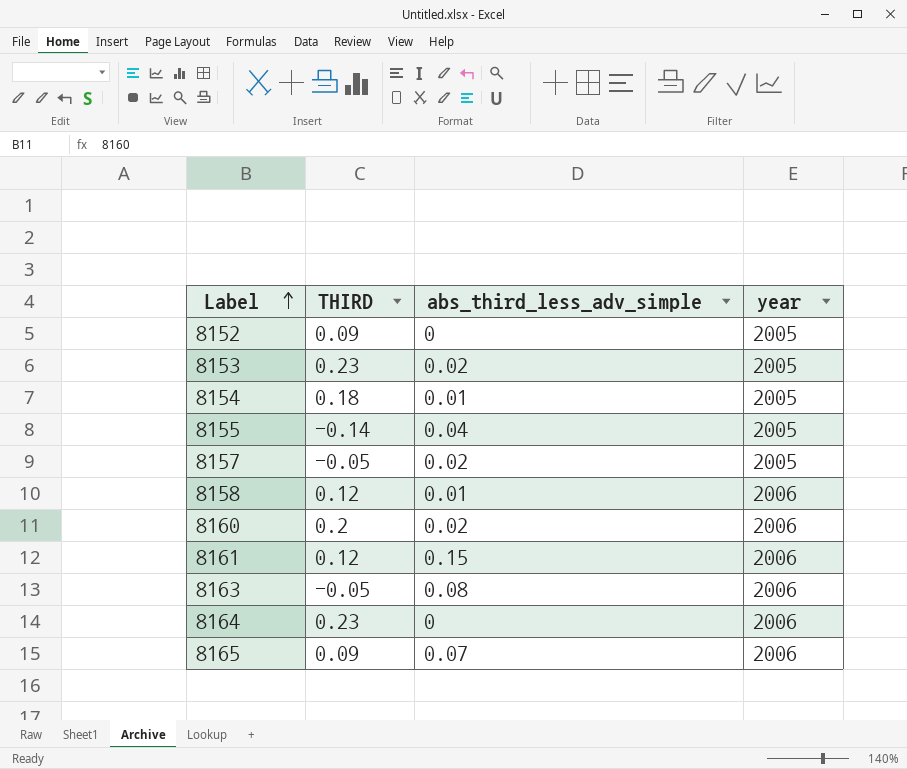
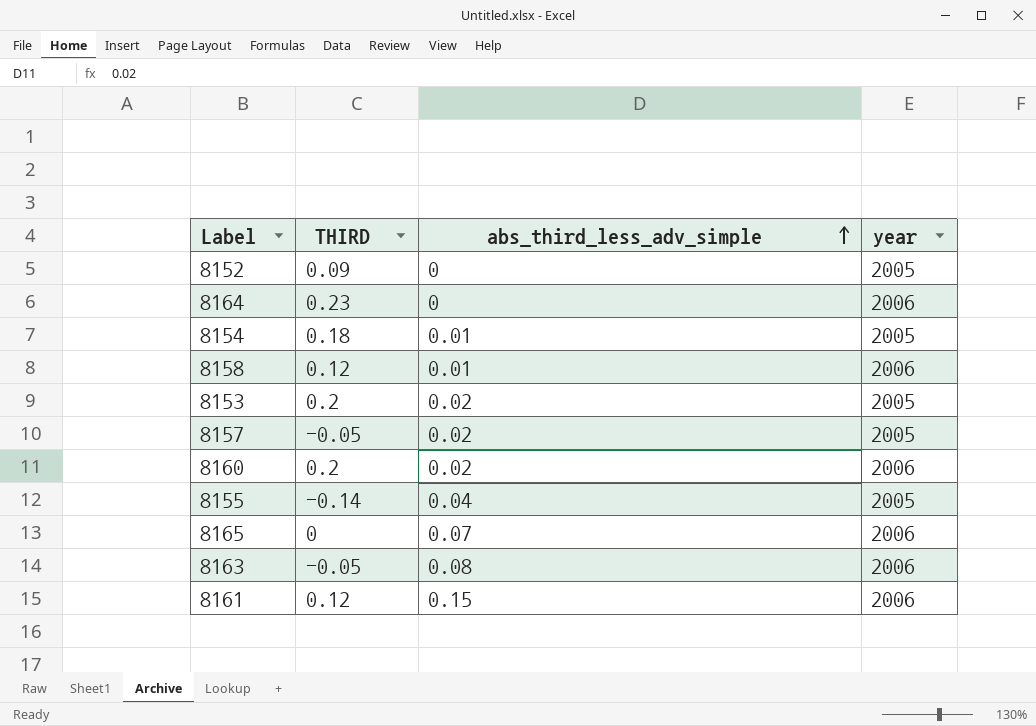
row order: Label ascending -> abs_third_less_adv_simple ascending
8153 | THIRD: 0.23 -> 0.2
8165 | THIRD: 0.09 -> 0

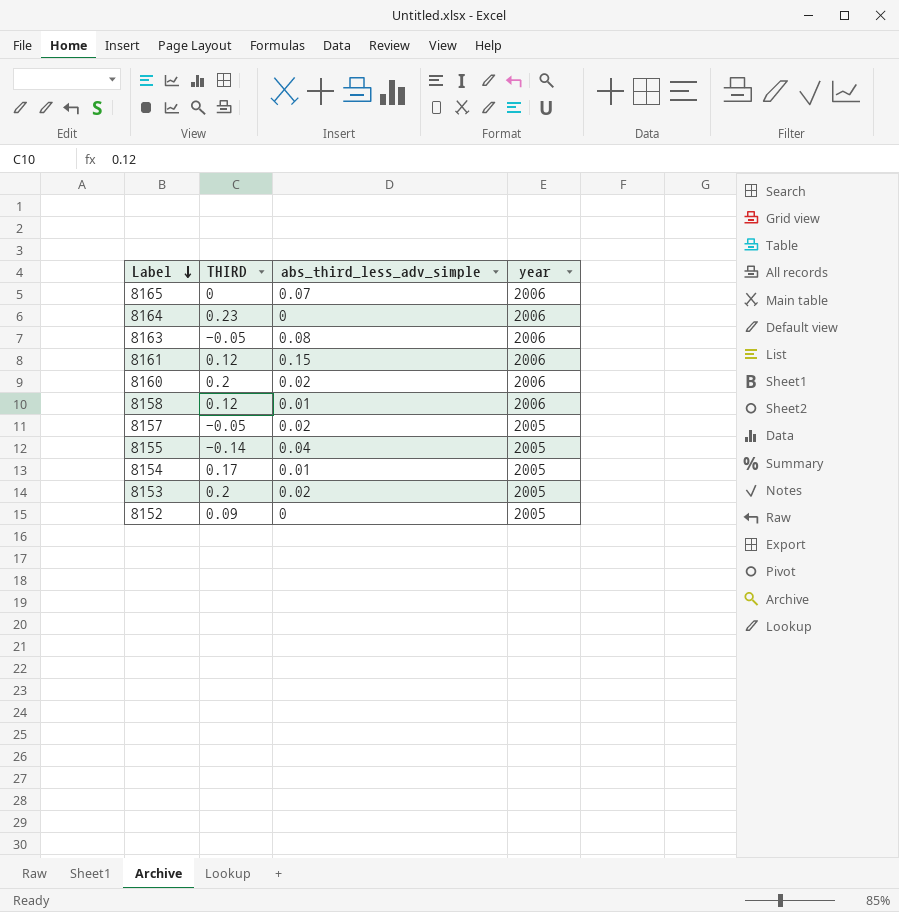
row order: abs_third_less_adv_simple ascending -> Label descending
8154 | THIRD: 0.18 -> 0.17

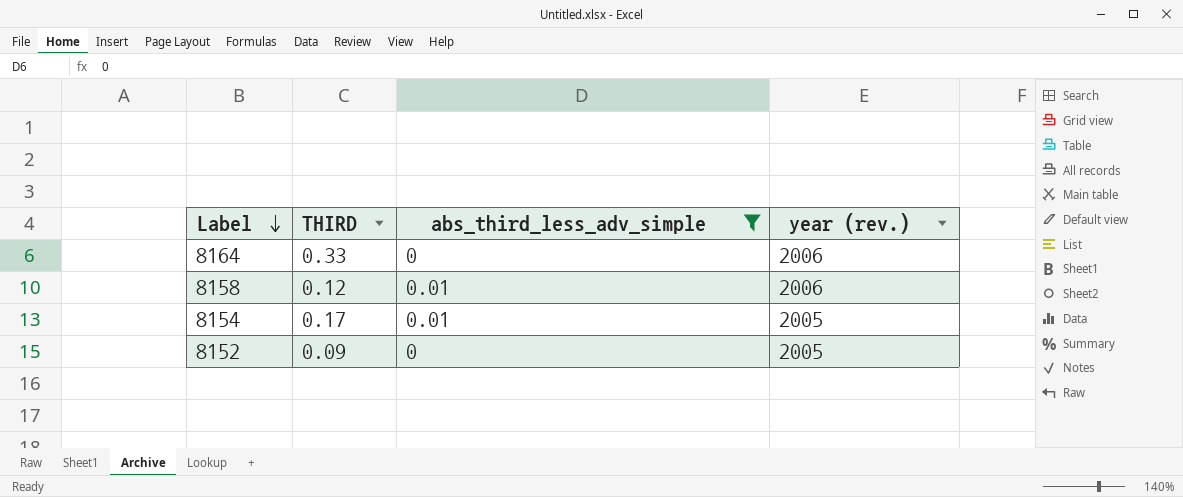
filter: none -> abs_third_less_adv_simple <= 0.01
column name: year -> year (rev.)
8164 | THIRD: 0.23 -> 0.33

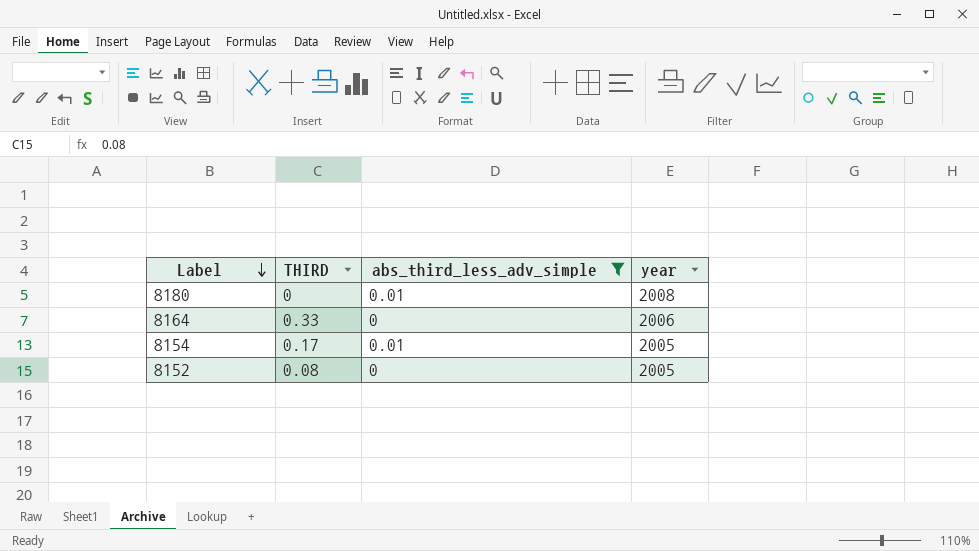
column name: year (rev.) -> year
row 8158: 0.12 | 0.01 | 2006 -> none
row 8180: none -> 0 | 0.01 | 2008
8152 | THIRD: 0.09 -> 0.08

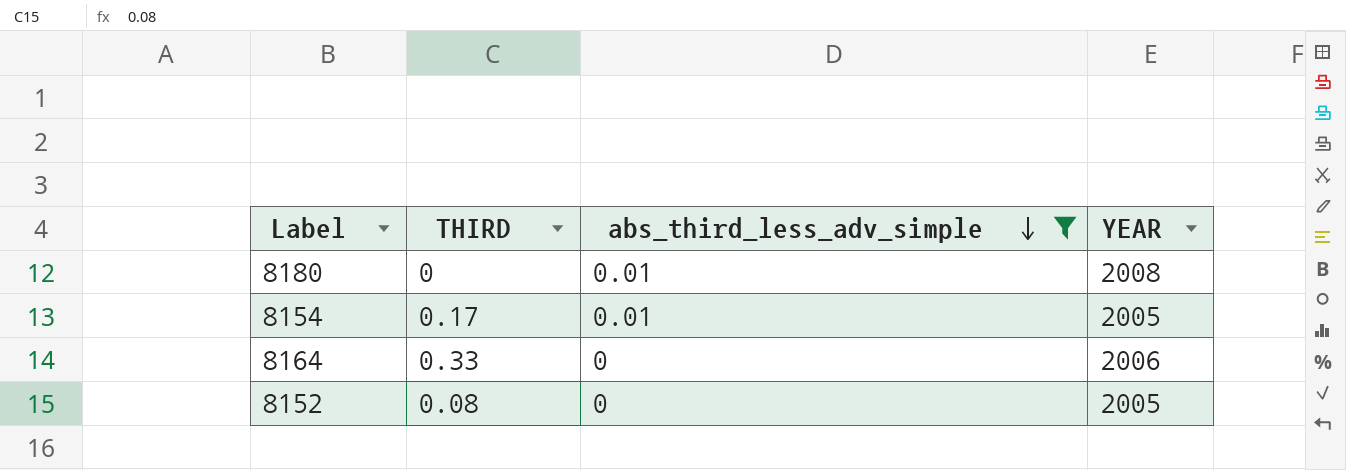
row order: Label descending -> abs_third_less_adv_simple descending
column name: year -> YEAR

